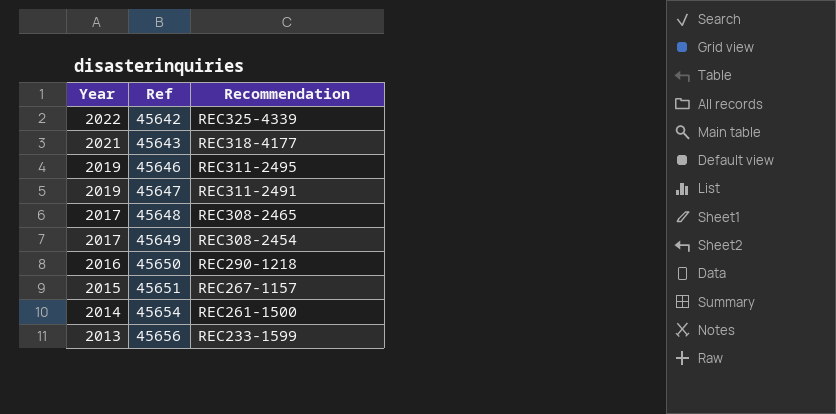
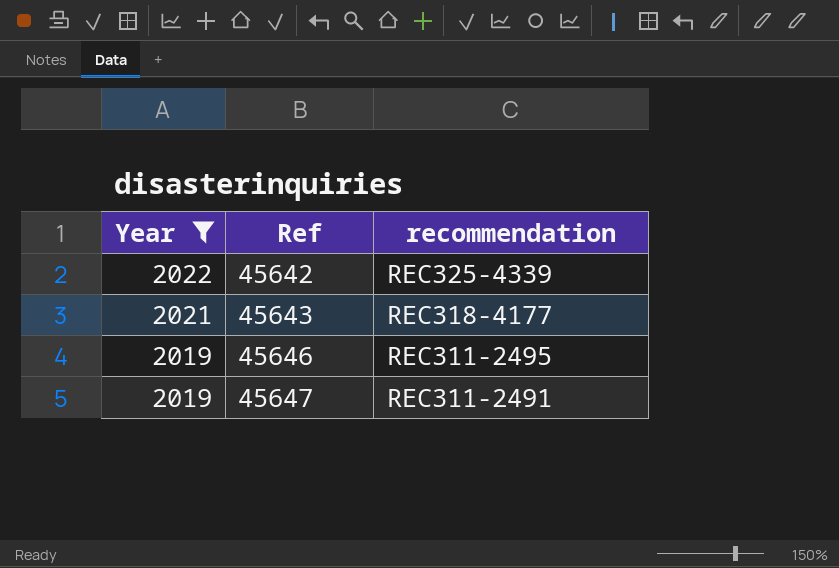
filter: none -> Year >= 2019
column name: Recommendation -> recommendation

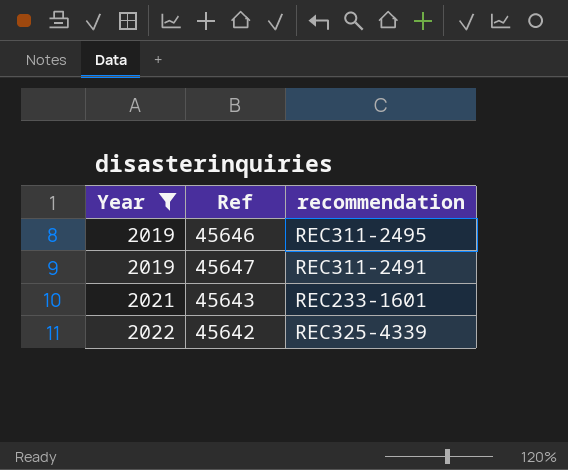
row order: Year descending -> Year ascending
45643 | recommendation: REC318-4177 -> REC233-1601

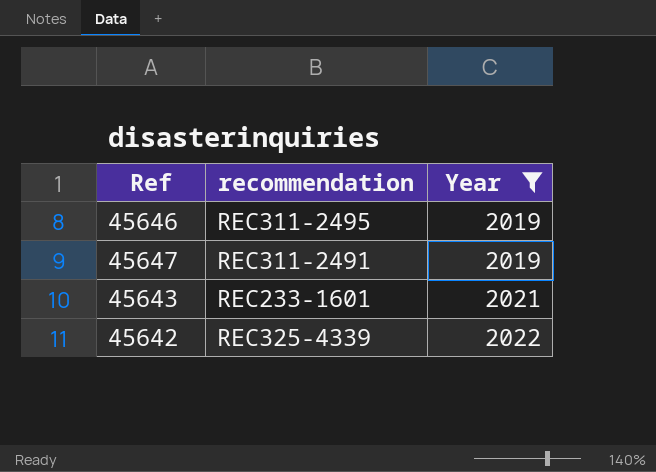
column Year | position: 1 -> 3

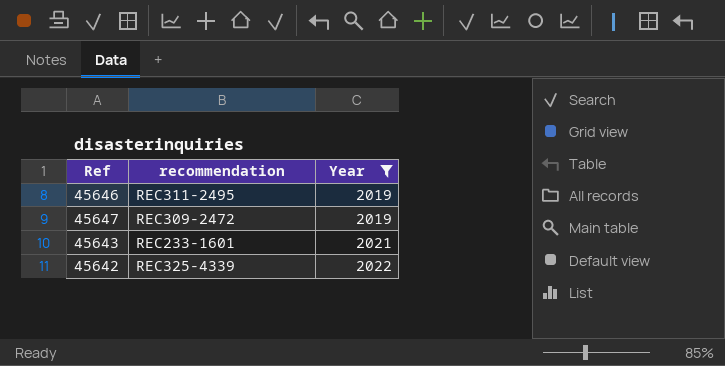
45647 | recommendation: REC311-2491 -> REC309-2472

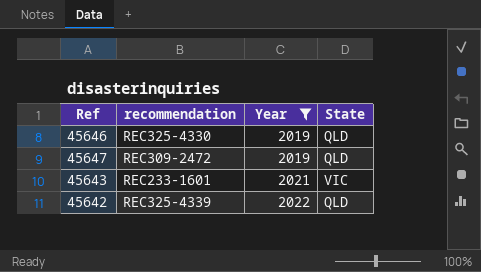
column State | position: none -> 4
45646 | recommendation: REC311-2495 -> REC325-4330

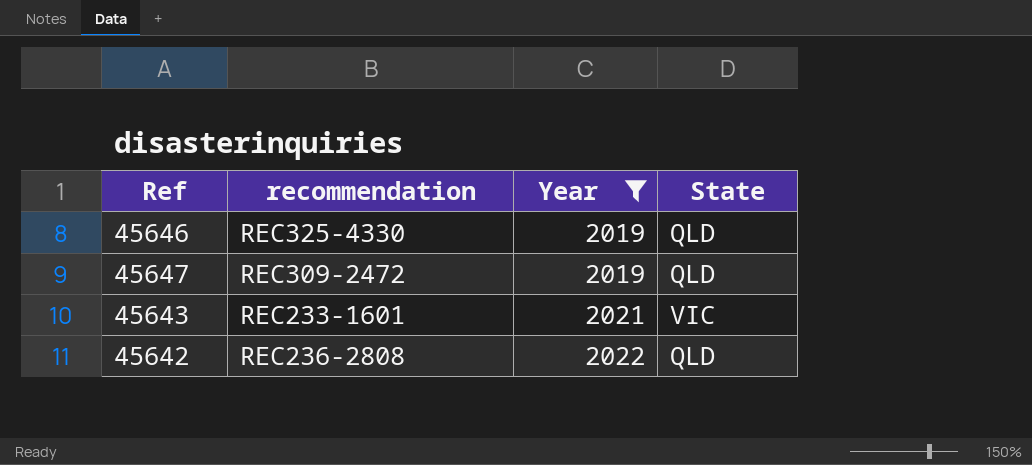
45642 | recommendation: REC325-4339 -> REC236-2808

